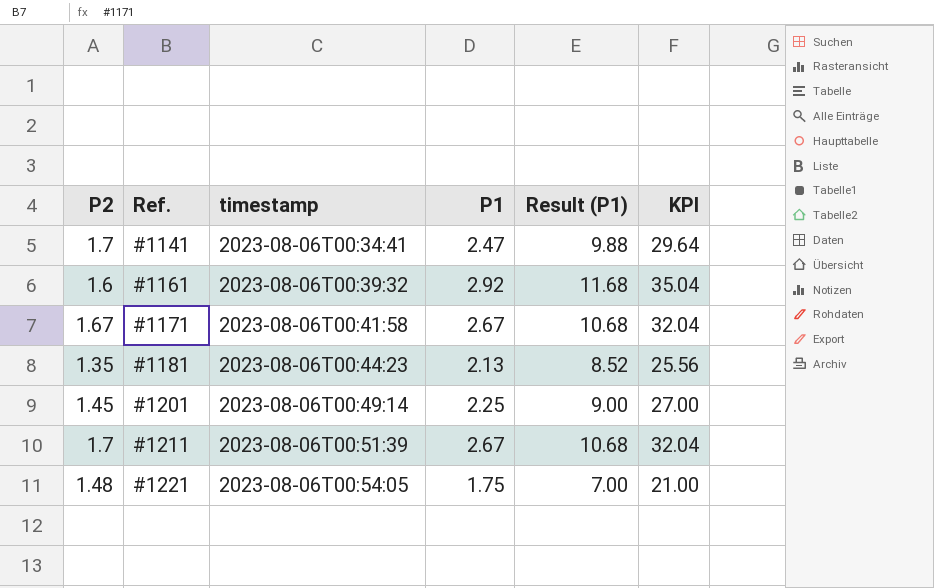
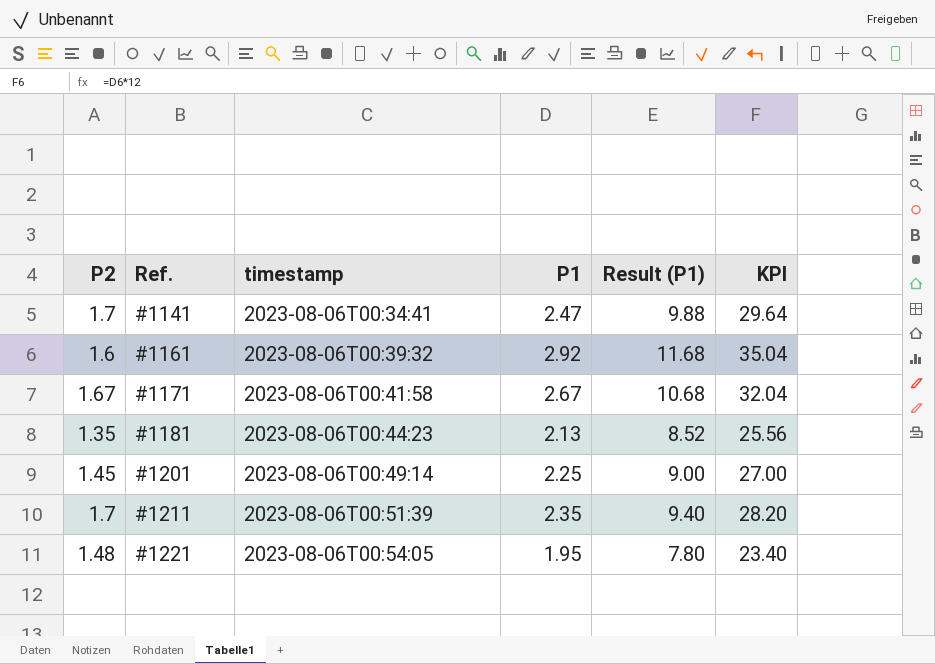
#1211 | P1: 2.67 -> 2.35
#1211 | Result (P1): 10.68 -> 9.40
#1211 | KPI: 32.04 -> 28.20
#1221 | P1: 1.75 -> 1.95
#1221 | Result (P1): 7.00 -> 7.80
#1221 | KPI: 21.00 -> 23.40

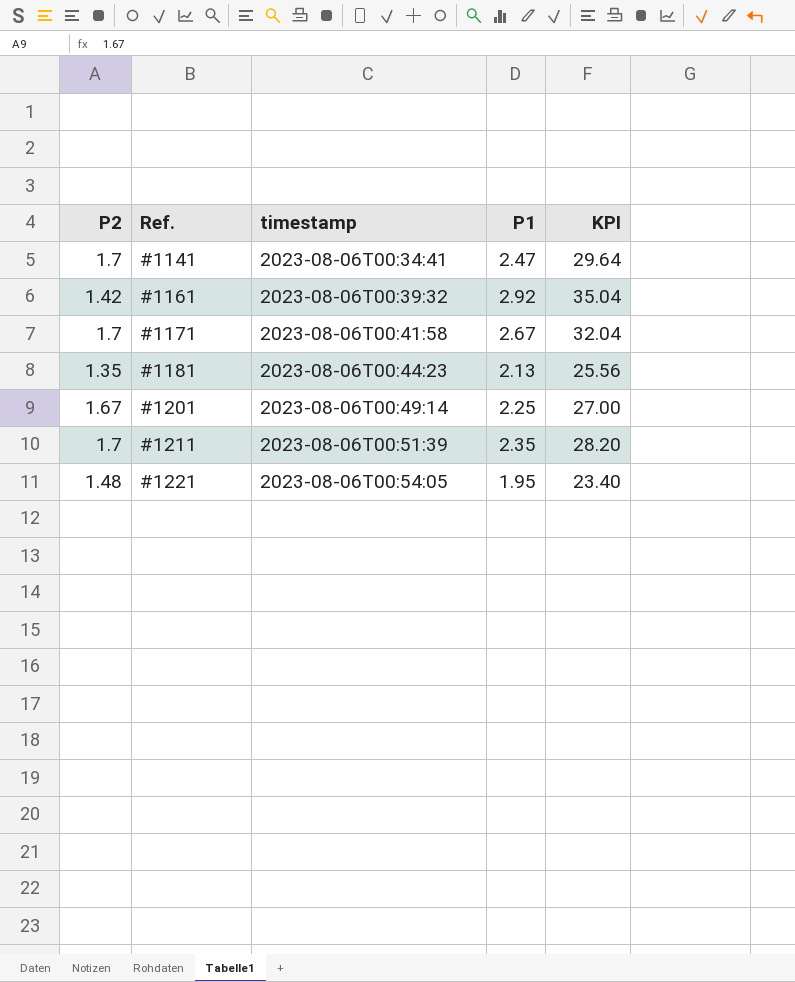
column Result (P1) | formula: [P1] * 4 -> none
#1161 | P2: 1.6 -> 1.42
#1171 | P2: 1.67 -> 1.7
#1201 | P2: 1.45 -> 1.67

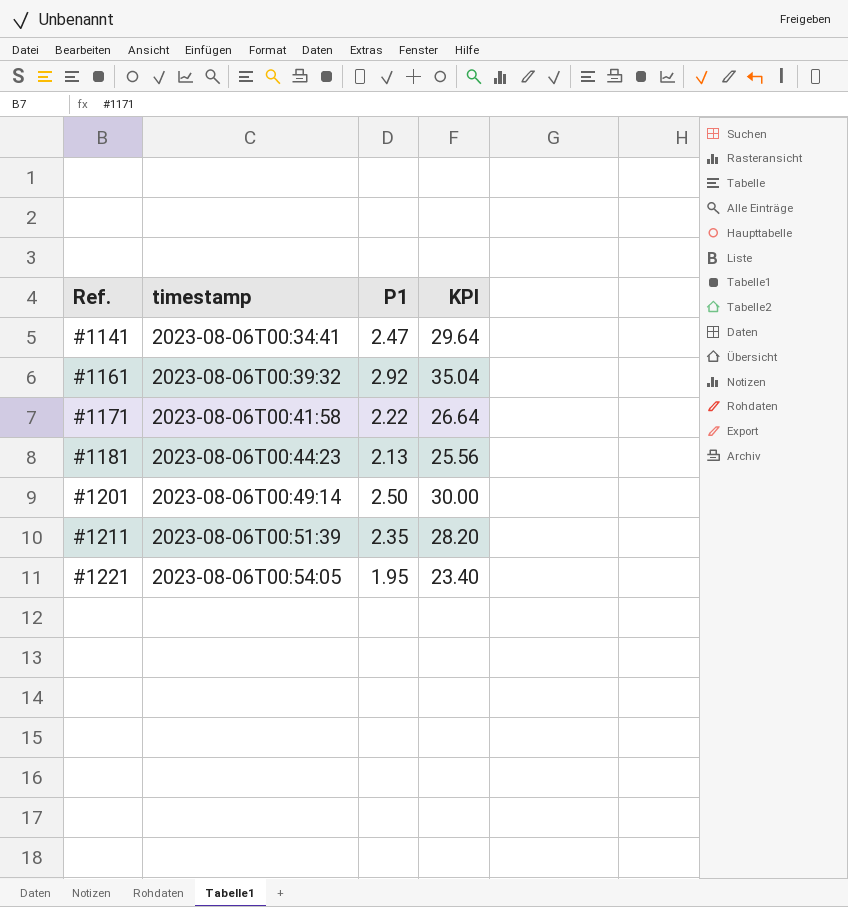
column P2 | position: 1 -> none
#1171 | P1: 2.67 -> 2.22
#1171 | KPI: 32.04 -> 26.64
#1201 | P1: 2.25 -> 2.50
#1201 | KPI: 27.00 -> 30.00

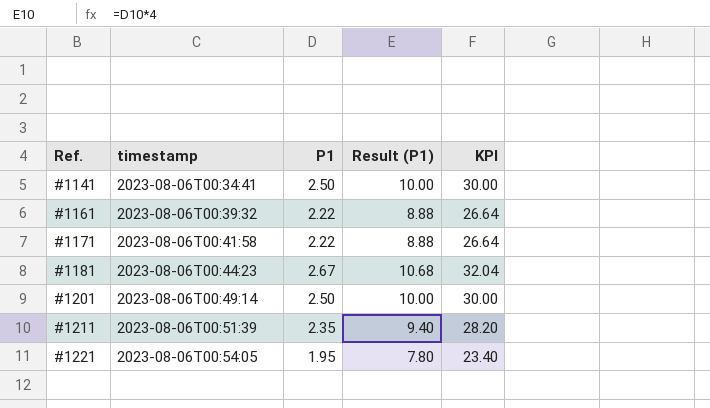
column Result (P1) | formula: none -> [P1] * 4
#1141 | P1: 2.47 -> 2.50
#1141 | KPI: 29.64 -> 30.00
#1161 | P1: 2.92 -> 2.22
#1161 | KPI: 35.04 -> 26.64
#1181 | P1: 2.13 -> 2.67
#1181 | KPI: 25.56 -> 32.04

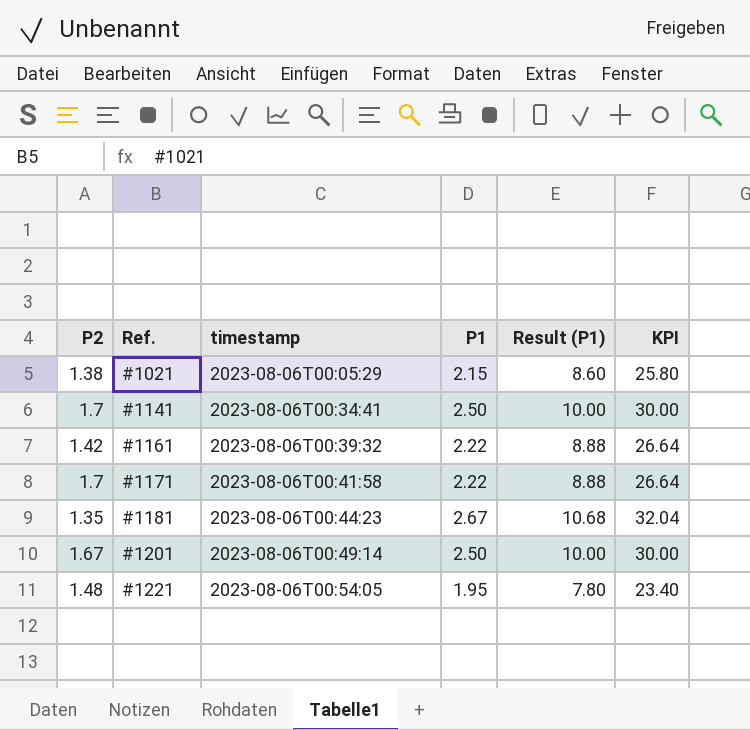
column P2 | position: none -> 1
row #1211: 2023-08-06T00:51:39 | 2.35 | 9.40 | 28.20 -> none
row #1021: none -> 1.38 | 2023-08-06T00:05:29 | 2.15 | 8.60 | 25.80

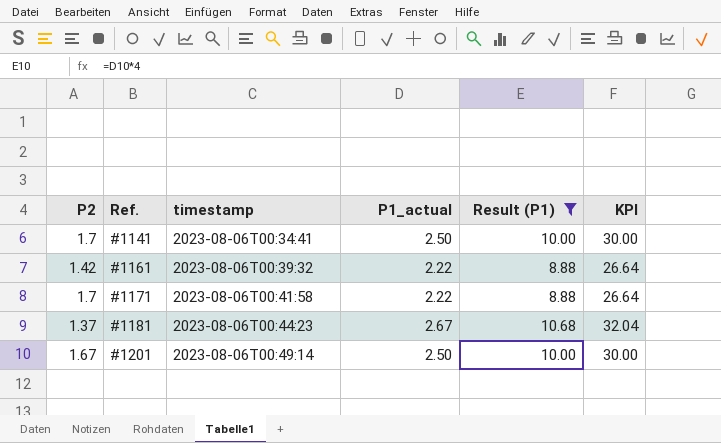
filter: none -> Result (P1) >= 8.88
column name: P1 -> P1_actual
#1181 | P2: 1.35 -> 1.37

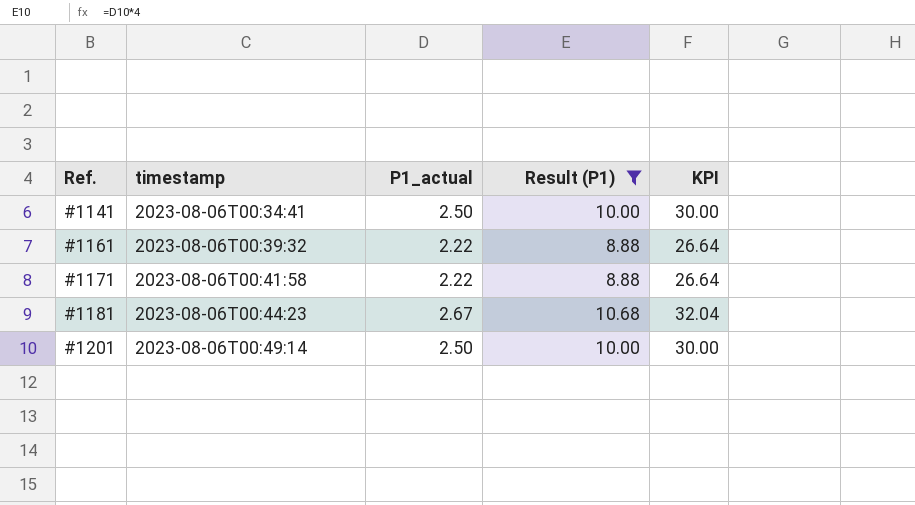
column P2 | position: 1 -> none

